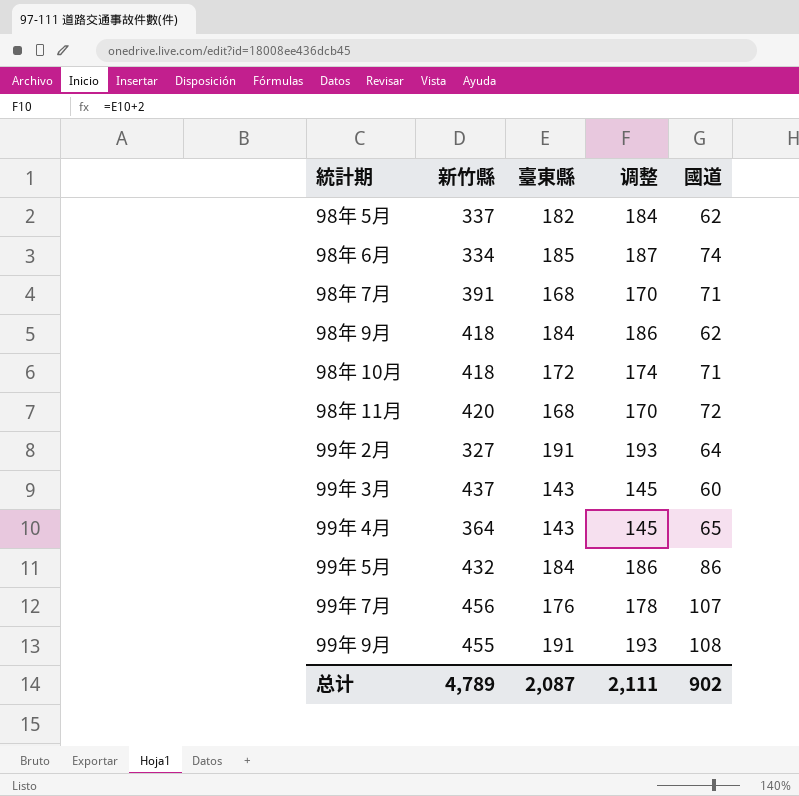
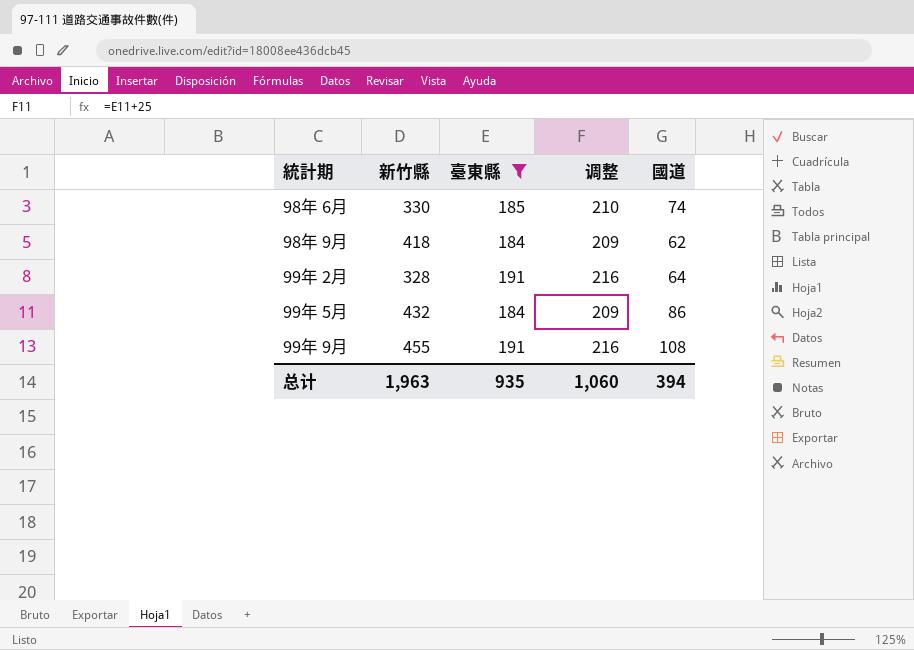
filter: none -> 臺東縣 >= 184
column 调整 | formula: [臺東縣] + 2 -> [臺東縣] + 25
98年 6月 | 新竹縣: 334 -> 330
99年 2月 | 新竹縣: 327 -> 328
总计 | 新竹縣: 4,789 -> 1,963
总计 | 臺東縣: 2,087 -> 935
总计 | 调整: 2,111 -> 1,060
总计 | 國道: 902 -> 394

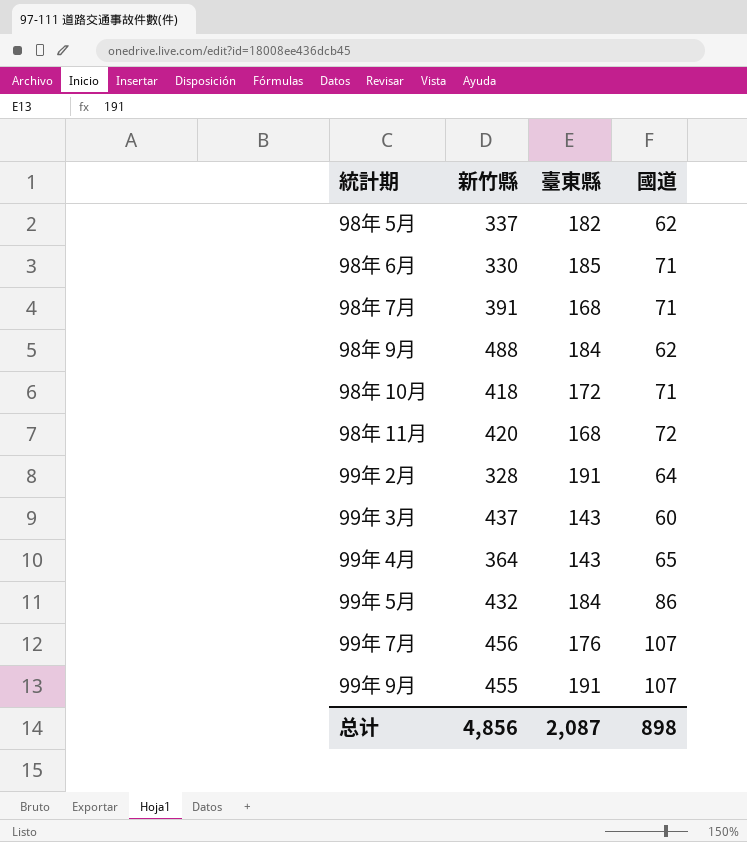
filter: 臺東縣 >= 184 -> none
column 调整 | formula: [臺東縣] + 25 -> none
98年 6月 | 國道: 74 -> 71
98年 9月 | 新竹縣: 418 -> 488
99年 9月 | 國道: 108 -> 107
总计 | 新竹縣: 1,963 -> 4,856
总计 | 臺東縣: 935 -> 2,087
总计 | 國道: 394 -> 898

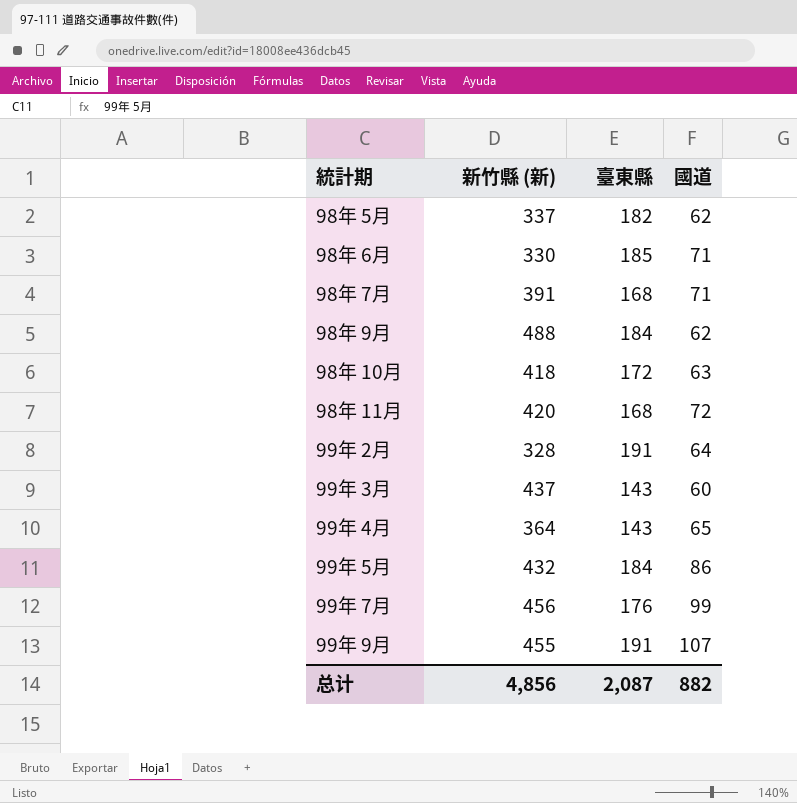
column name: 新竹縣 -> 新竹縣 (新)
98年 10月 | 國道: 71 -> 63
99年 7月 | 國道: 107 -> 99
总计 | 國道: 898 -> 882

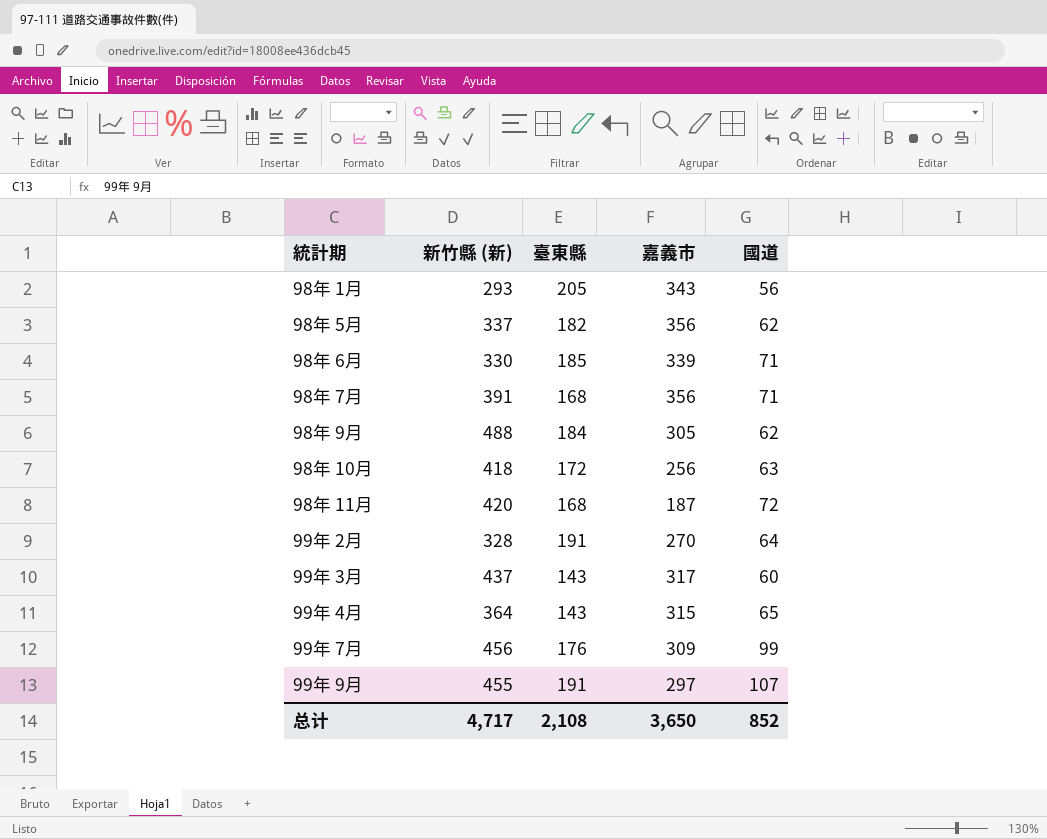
column 嘉義市 | position: none -> 4
row 99年 5月: 432 | 184 | 86 -> none
row 98年 1月: none -> 293 | 205 | 343 | 56
总计 | 新竹縣 (新): 4,856 -> 4,717
总计 | 臺東縣: 2,087 -> 2,108
总计 | 國道: 882 -> 852

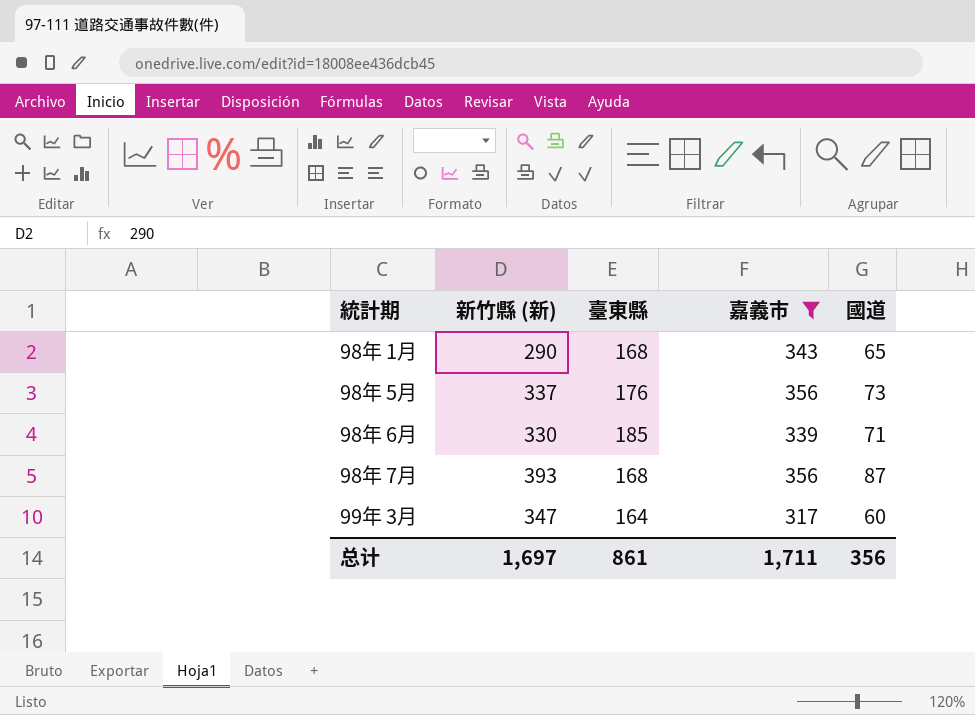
filter: none -> 嘉義市 >= 317
98年 1月 | 新竹縣 (新): 293 -> 290
98年 1月 | 臺東縣: 205 -> 168
98年 1月 | 國道: 56 -> 65
98年 5月 | 臺東縣: 182 -> 176
98年 5月 | 國道: 62 -> 73
98年 7月 | 新竹縣 (新): 391 -> 393
98年 7月 | 國道: 71 -> 87
99年 3月 | 新竹縣 (新): 437 -> 347
99年 3月 | 臺東縣: 143 -> 164
总计 | 新竹縣 (新): 4,717 -> 1,697
总计 | 臺東縣: 2,108 -> 861
总计 | 嘉義市: 3,650 -> 1,711
总计 | 國道: 852 -> 356

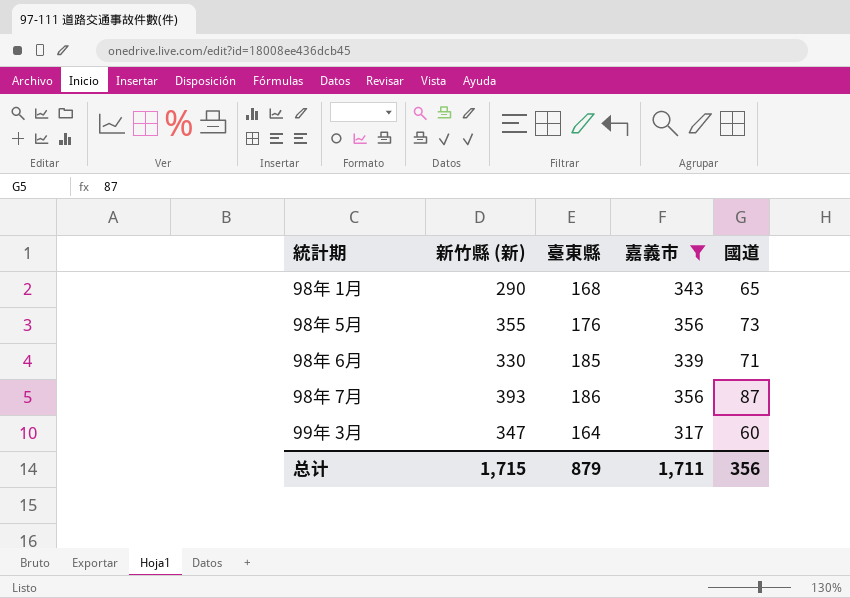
98年 5月 | 新竹縣 (新): 337 -> 355
98年 7月 | 臺東縣: 168 -> 186
总计 | 新竹縣 (新): 1,697 -> 1,715
总计 | 臺東縣: 861 -> 879

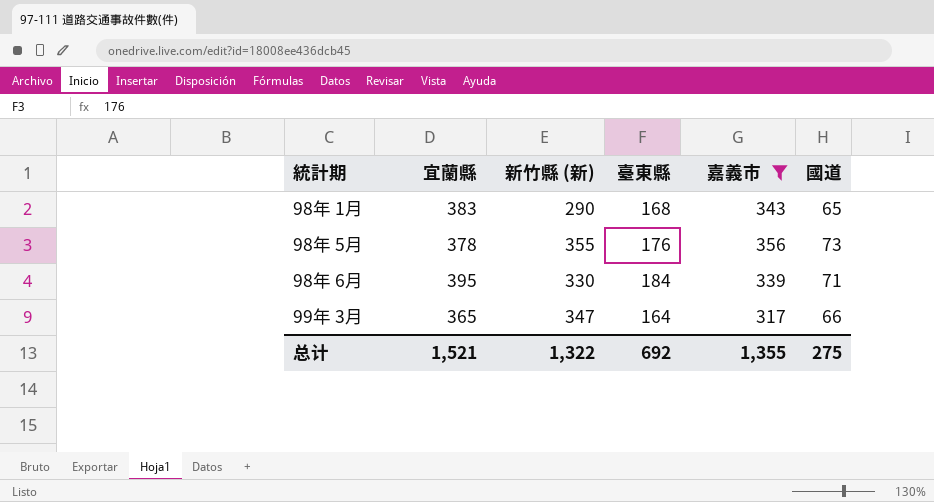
column 宜蘭縣 | position: none -> 2
row 98年 7月: 393 | 186 | 356 | 87 -> none
98年 6月 | 臺東縣: 185 -> 184
99年 3月 | 國道: 60 -> 66
总计 | 新竹縣 (新): 1,715 -> 1,322
总计 | 臺東縣: 879 -> 692
总计 | 嘉義市: 1,711 -> 1,355
总计 | 國道: 356 -> 275

